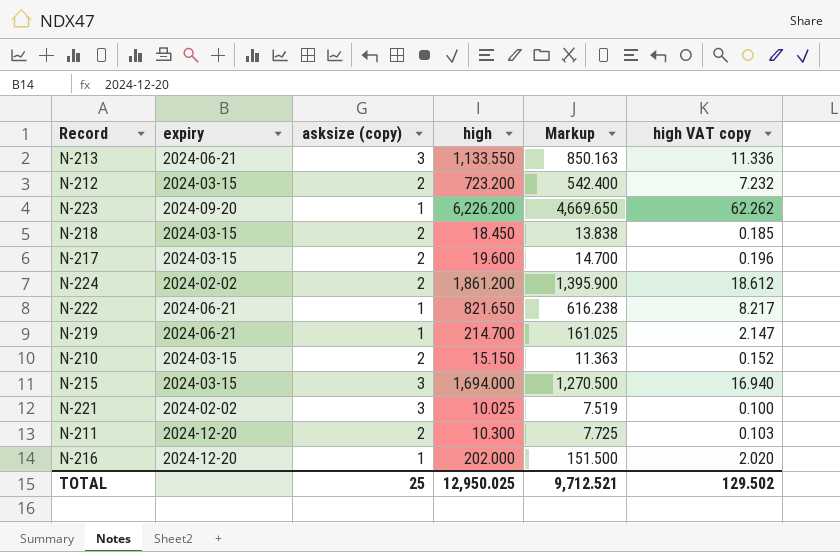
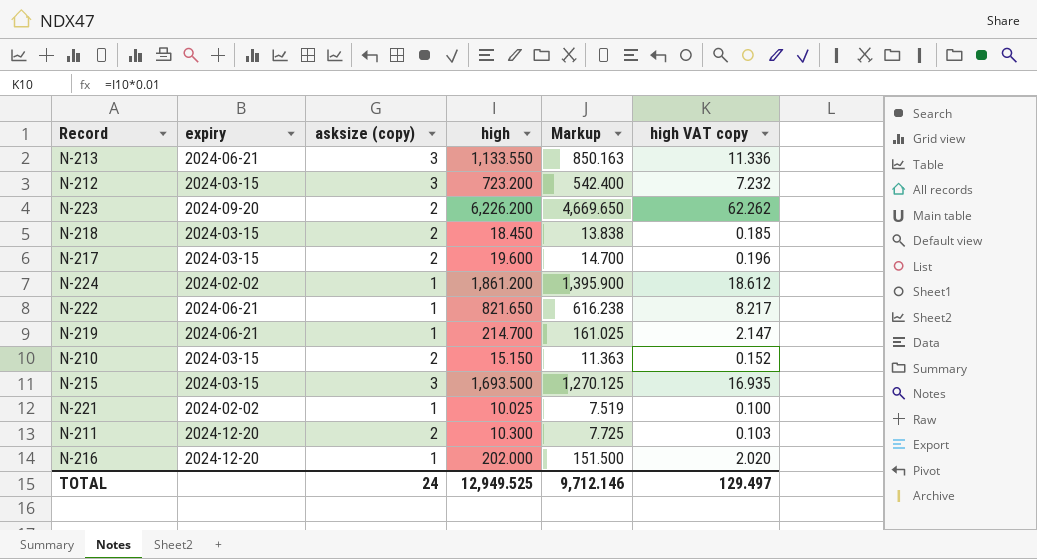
N-212 | asksize (copy): 2 -> 3
N-223 | asksize (copy): 1 -> 2
N-224 | asksize (copy): 2 -> 1
N-215 | high: 1,694.000 -> 1,693.500
N-215 | Markup: 1,270.500 -> 1,270.125
N-215 | high VAT copy: 16.940 -> 16.935
N-221 | asksize (copy): 3 -> 1
TOTAL | asksize (copy): 25 -> 24
TOTAL | high: 12,950.025 -> 12,949.525
TOTAL | Markup: 9,712.521 -> 9,712.146
TOTAL | high VAT copy: 129.502 -> 129.497

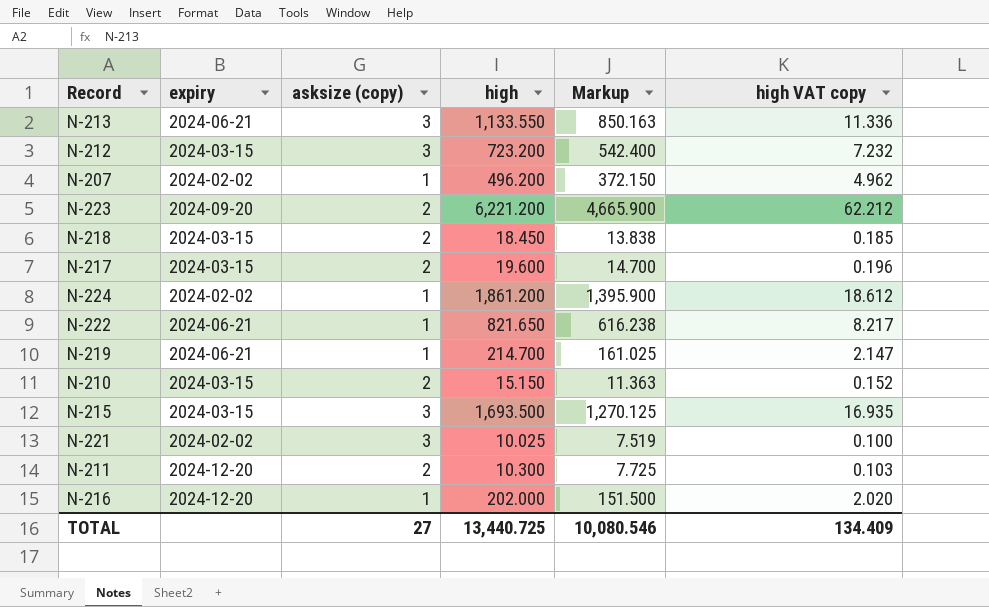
row N-207: none -> 2024-02-02 | 1 | 496.200 | 372.150 | 4.962
N-223 | high: 6,226.200 -> 6,221.200
N-223 | Markup: 4,669.650 -> 4,665.900
N-223 | high VAT copy: 62.262 -> 62.212
N-221 | asksize (copy): 1 -> 3
TOTAL | asksize (copy): 24 -> 27
TOTAL | high: 12,949.525 -> 13,440.725
TOTAL | Markup: 9,712.146 -> 10,080.546
TOTAL | high VAT copy: 129.497 -> 134.409

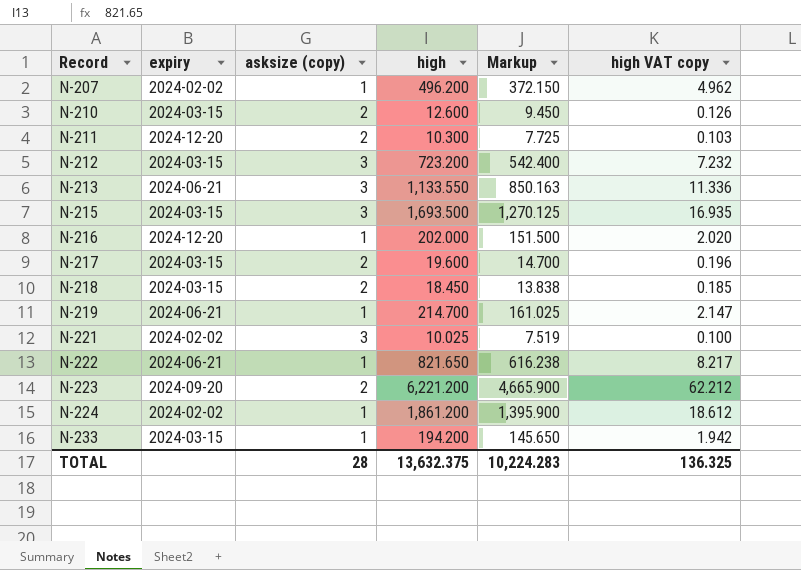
row order: none -> Record ascending
N-210 | high: 15.150 -> 12.600
N-210 | Markup: 11.363 -> 9.450
N-210 | high VAT copy: 0.152 -> 0.126
row N-233: none -> 2024-03-15 | 1 | 194.200 | 145.650 | 1.942
TOTAL | asksize (copy): 27 -> 28
TOTAL | high: 13,440.725 -> 13,632.375
TOTAL | Markup: 10,080.546 -> 10,224.283
TOTAL | high VAT copy: 134.409 -> 136.325

